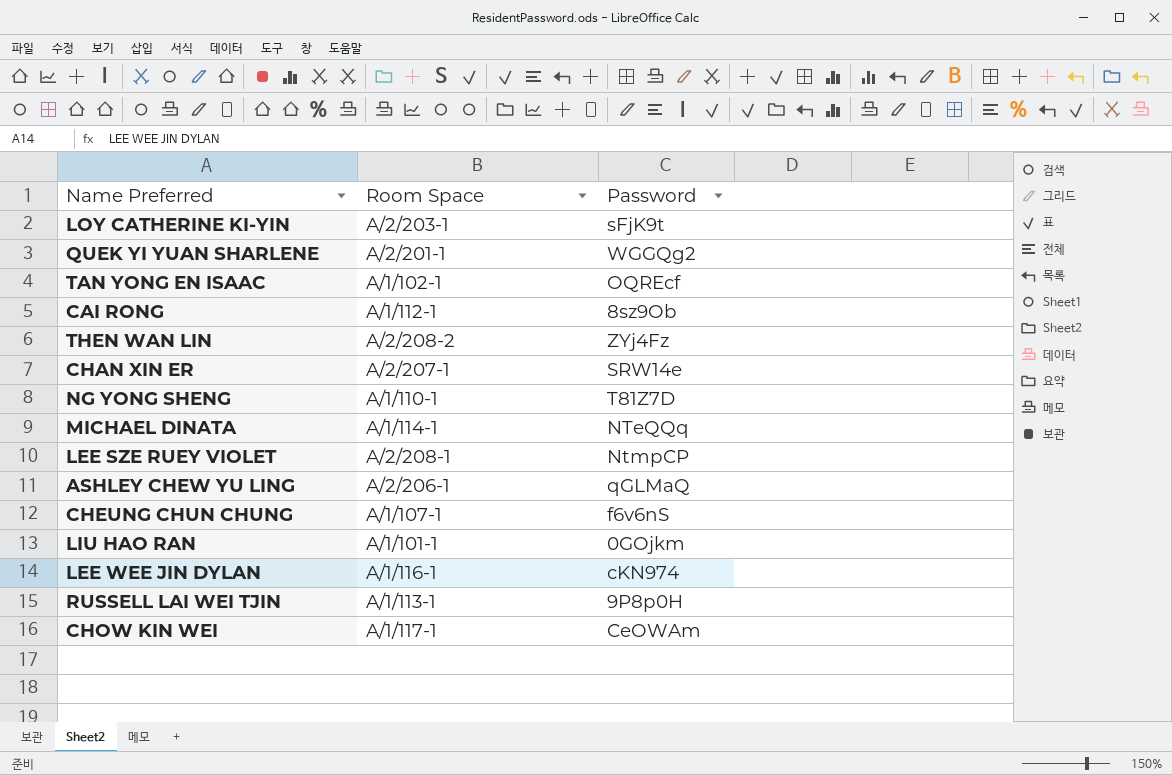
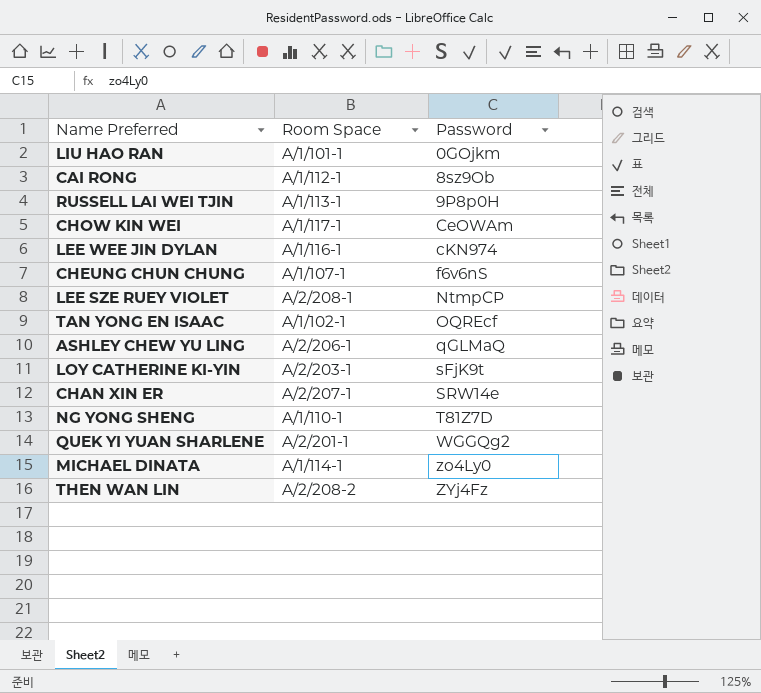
row order: none -> Password ascending
MICHAEL DINATA | Password: NTeQQq -> zo4Ly0

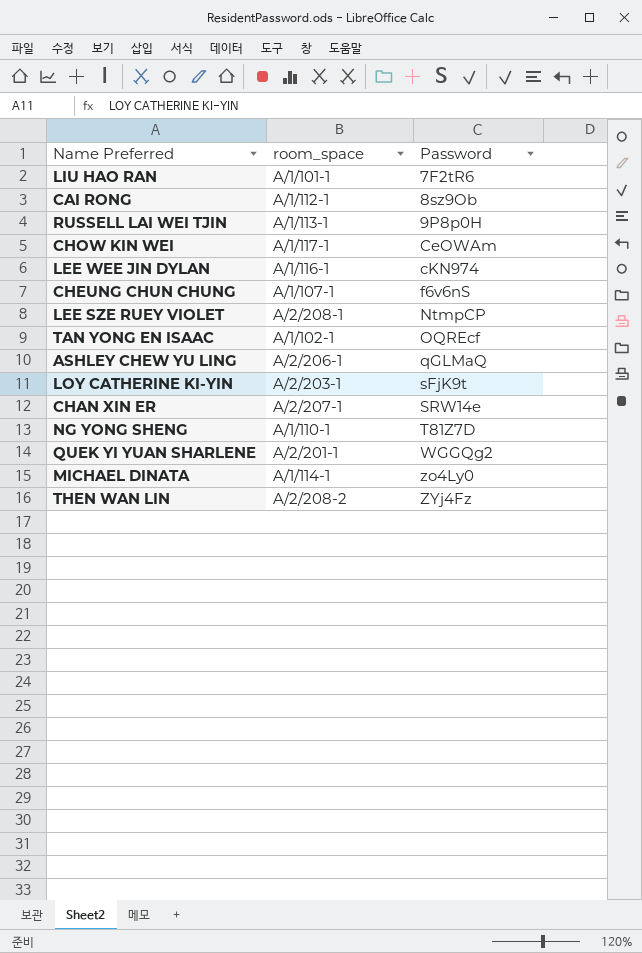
column name: Room Space -> room_space
LIU HAO RAN | Password: 0GOjkm -> 7F2tR6

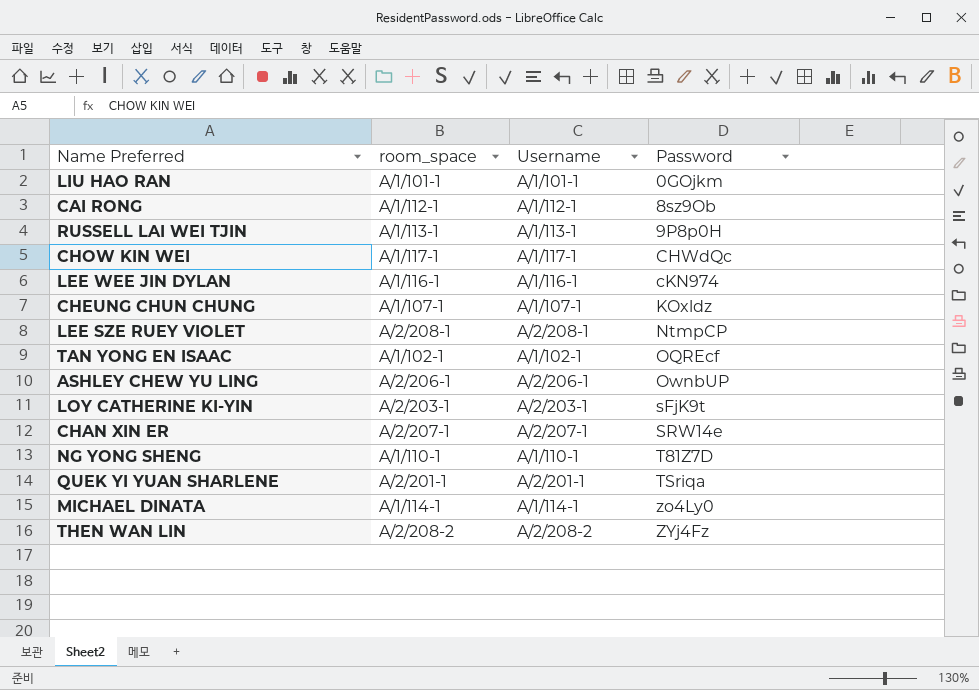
column Username | position: none -> 3
LIU HAO RAN | Password: 7F2tR6 -> 0GOjkm
CHOW KIN WEI | Password: CeOWAm -> CHWdQc
CHEUNG CHUN CHUNG | Password: f6v6nS -> KOxldz
ASHLEY CHEW YU LING | Password: qGLMaQ -> OwnbUP
QUEK YI YUAN SHARLENE | Password: WGGQg2 -> TSriqa

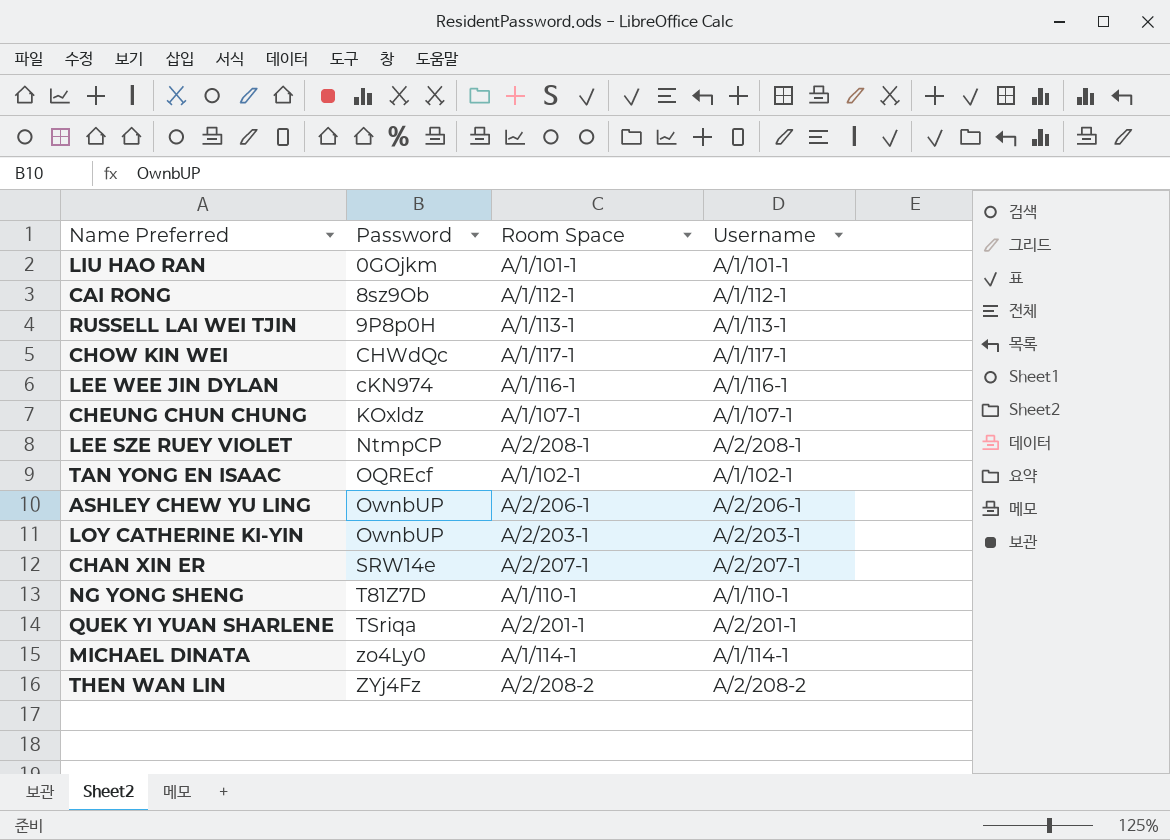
column Password | position: 4 -> 2
column name: room_space -> Room Space
LOY CATHERINE KI-YIN | Password: sFjK9t -> OwnbUP

